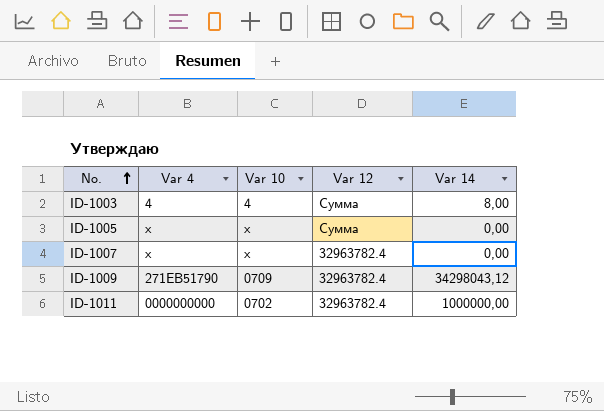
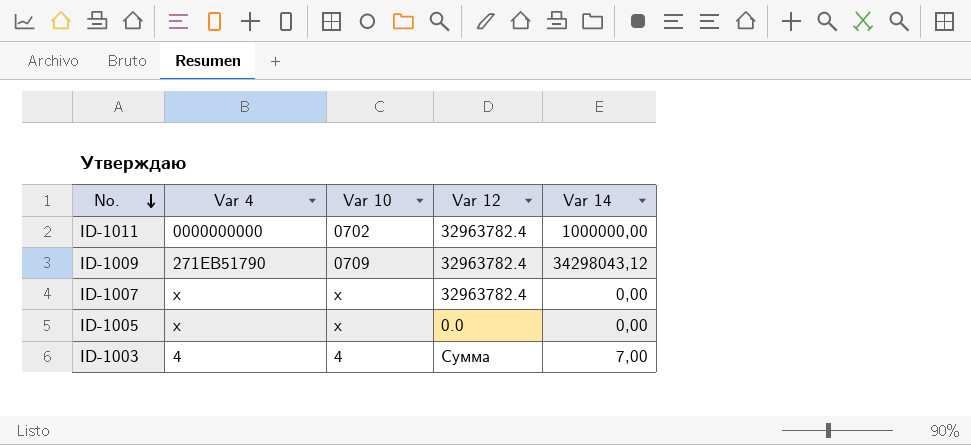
row order: No. ascending -> No. descending
ID-1005 | Var 12: Сумма -> 0.0
ID-1003 | Var 14: 8,00 -> 7,00

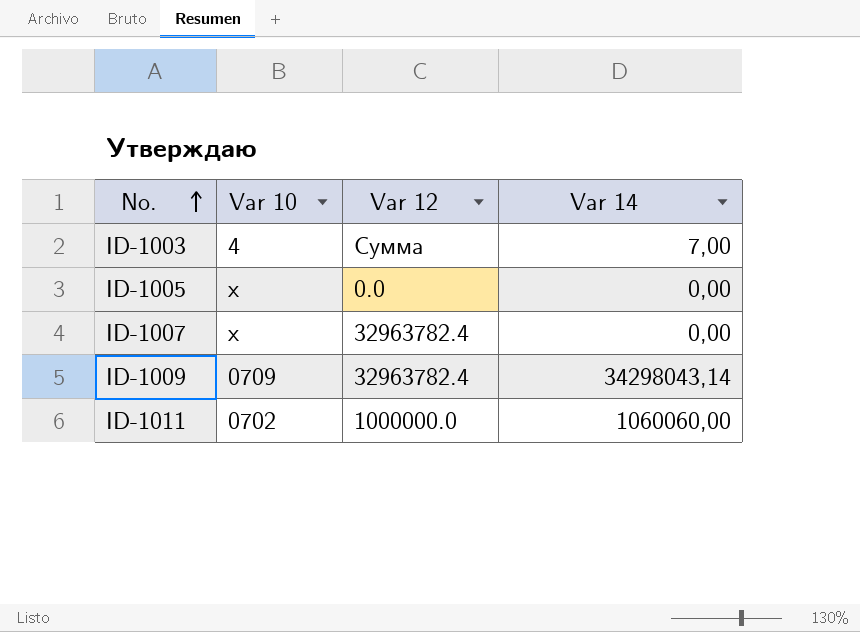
row order: No. descending -> No. ascending
column Var 4 | position: 2 -> none
ID-1009 | Var 14: 34298043,12 -> 34298043,14
ID-1011 | Var 12: 32963782.4 -> 1000000.0
ID-1011 | Var 14: 1000000,00 -> 1060060,00

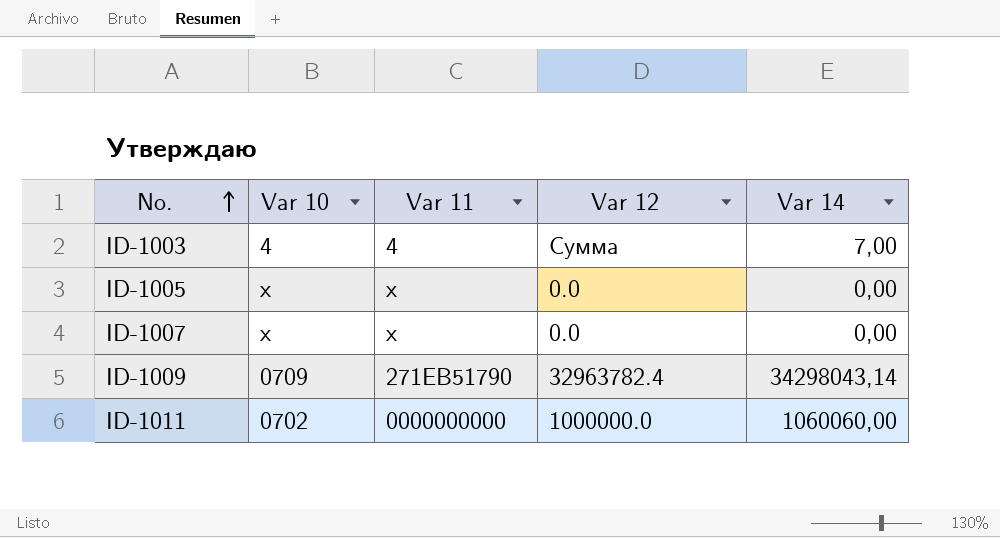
column Var 11 | position: none -> 3
ID-1007 | Var 12: 32963782.4 -> 0.0

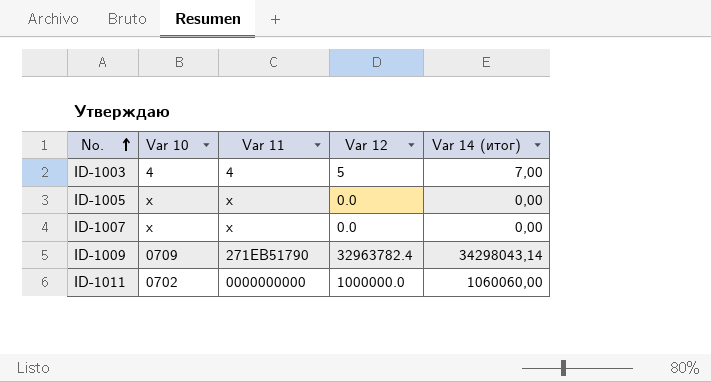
column name: Var 14 -> Var 14 (итог)
ID-1003 | Var 12: Сумма -> 5

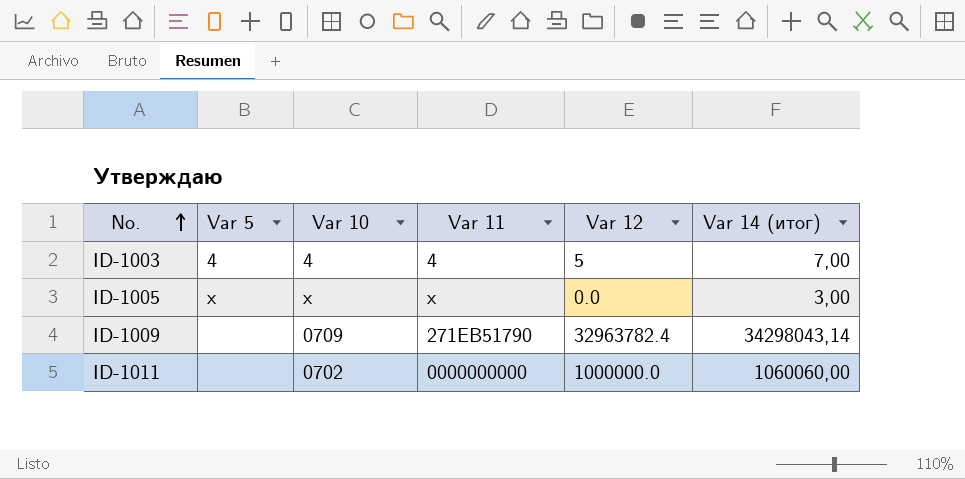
column Var 5 | position: none -> 2
row ID-1007: х | х | 0.0 | 0,00 -> none
ID-1005 | Var 14 (итог): 0,00 -> 3,00

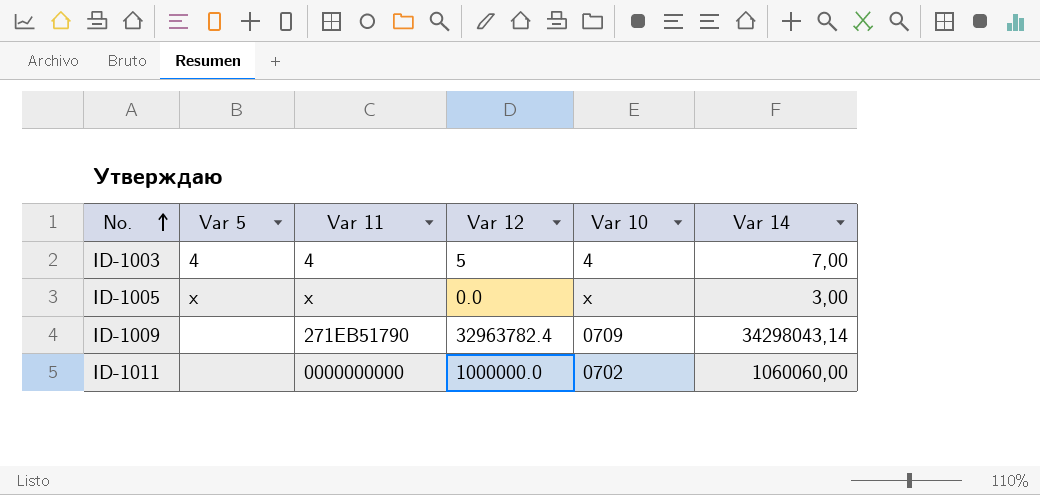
column Var 10 | position: 3 -> 5
column name: Var 14 (итог) -> Var 14

